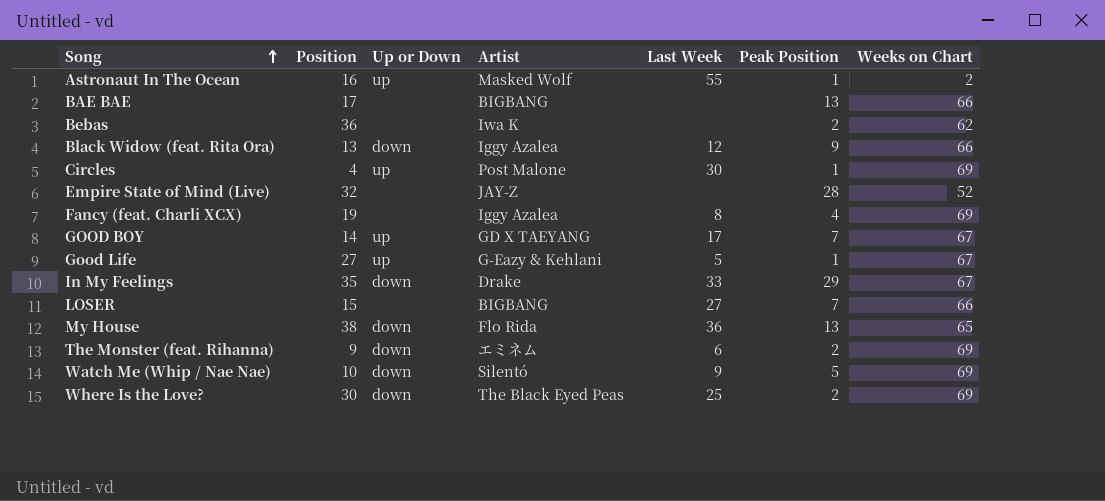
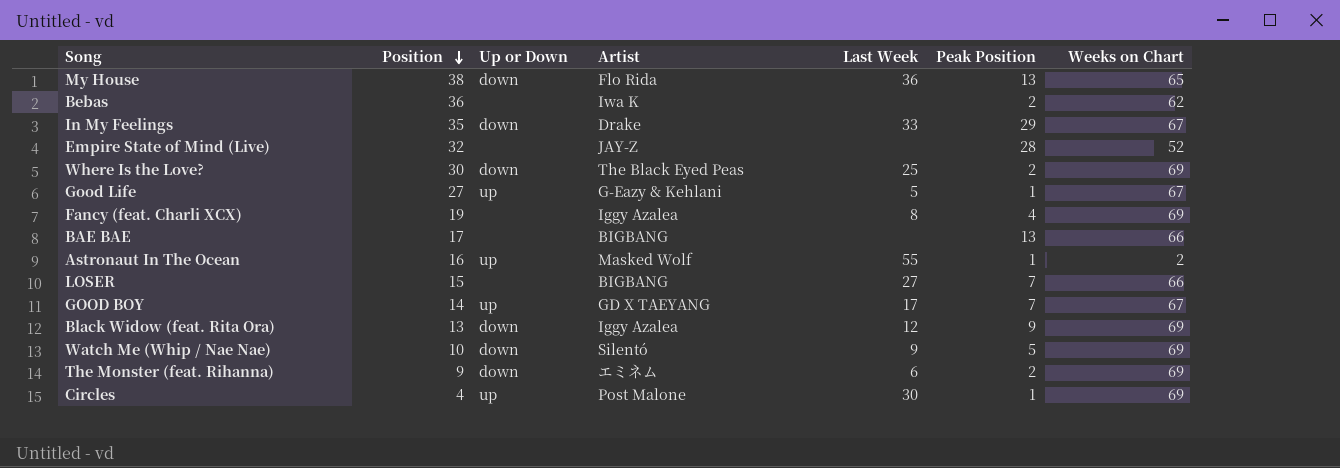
row order: Song ascending -> Position descending
Black Widow (feat. Rita Ora) | Weeks on Chart: 66 -> 69

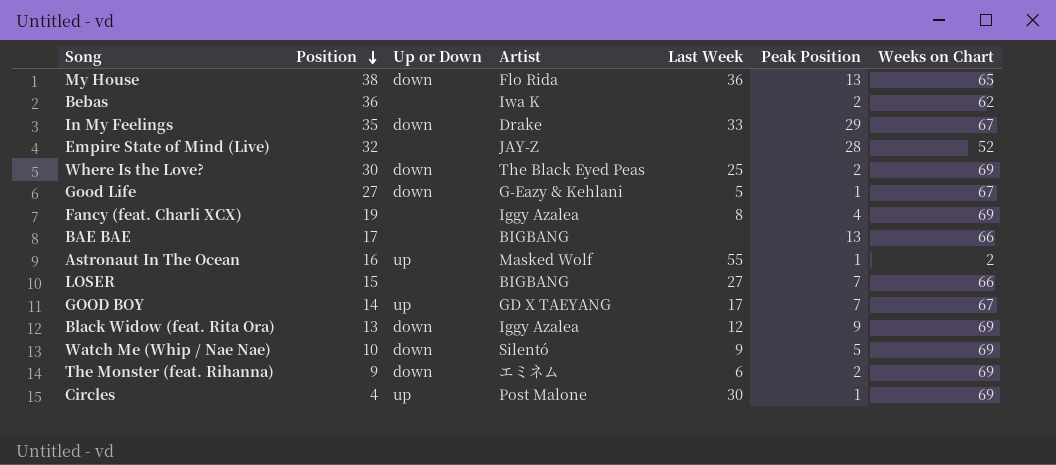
Good Life | Up or Down: up -> down

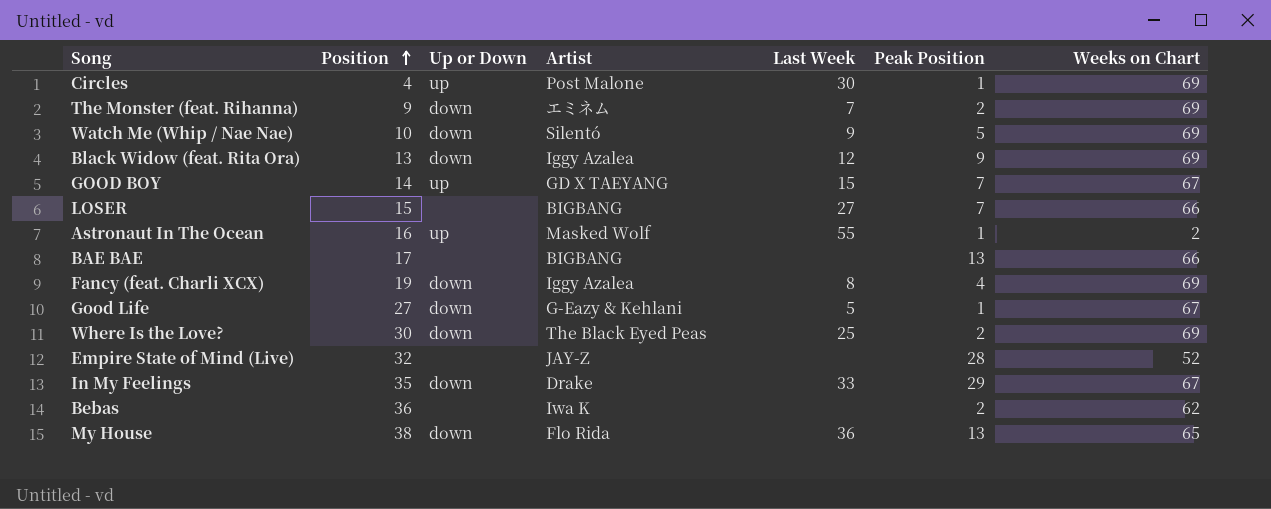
row order: Position descending -> Position ascending
The Monster (feat. Rihanna) | Last Week: 6 -> 7
GOOD BOY | Last Week: 17 -> 15
Fancy (feat. Charli XCX) | Up or Down: none -> down

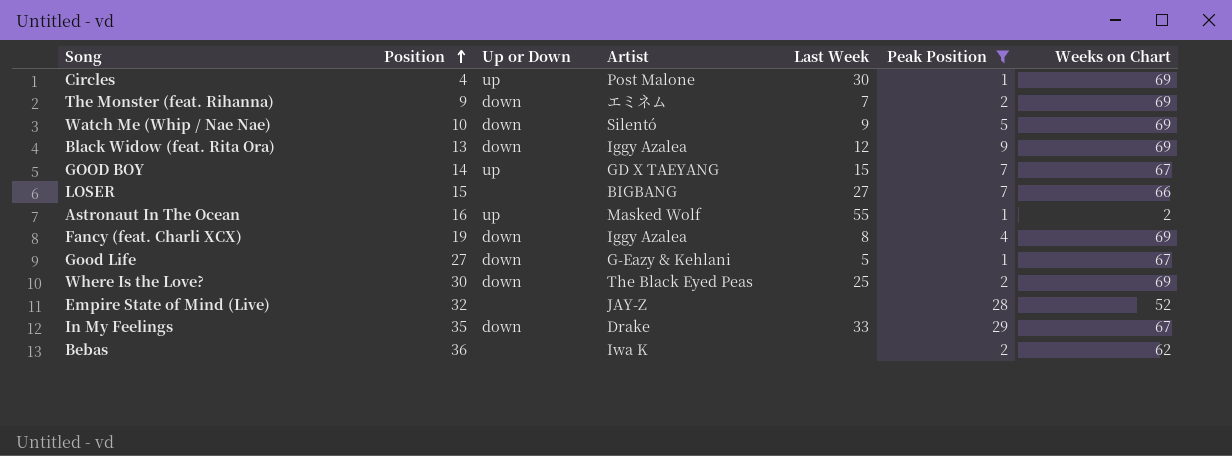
filter: none -> Peak Position != 13

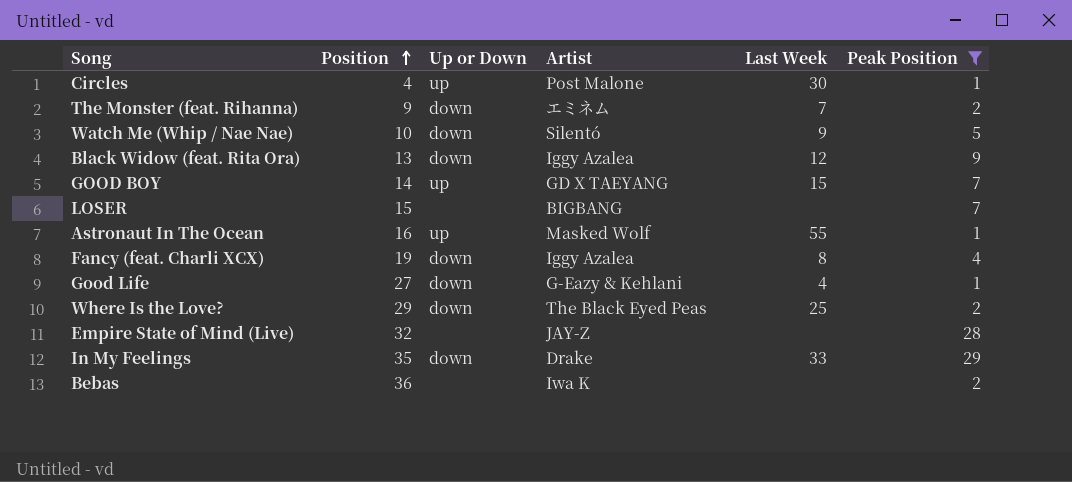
column Weeks on Chart | position: 7 -> none
LOSER | Last Week: 27 -> none
Good Life | Last Week: 5 -> 4
Where Is the Love? | Position: 30 -> 29

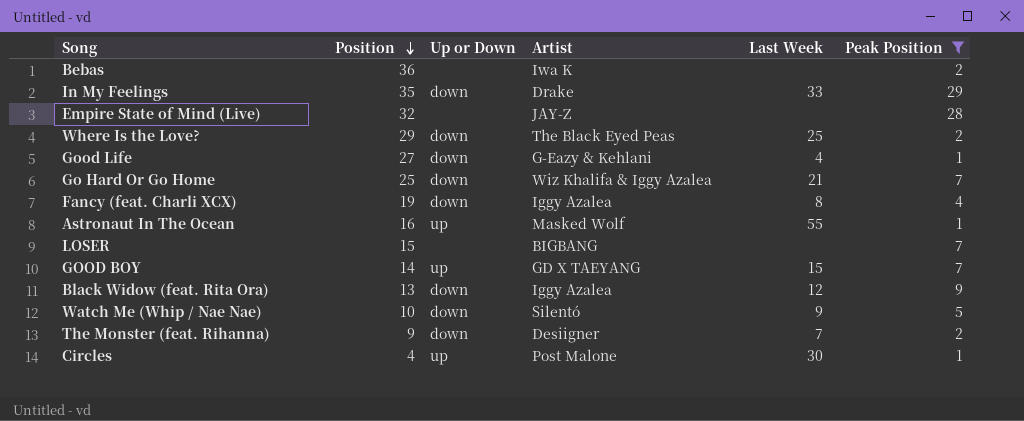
row order: Position ascending -> Position descending
row Go Hard Or Go Home: none -> 25 | down | Wiz Khalifa & Iggy Azalea | 21 | 7
The Monster (feat. Rihanna) | Artist: エミネム -> Desiigner

